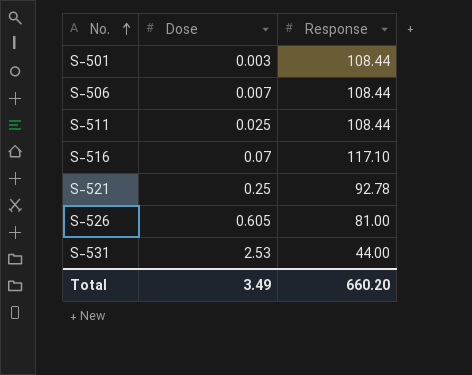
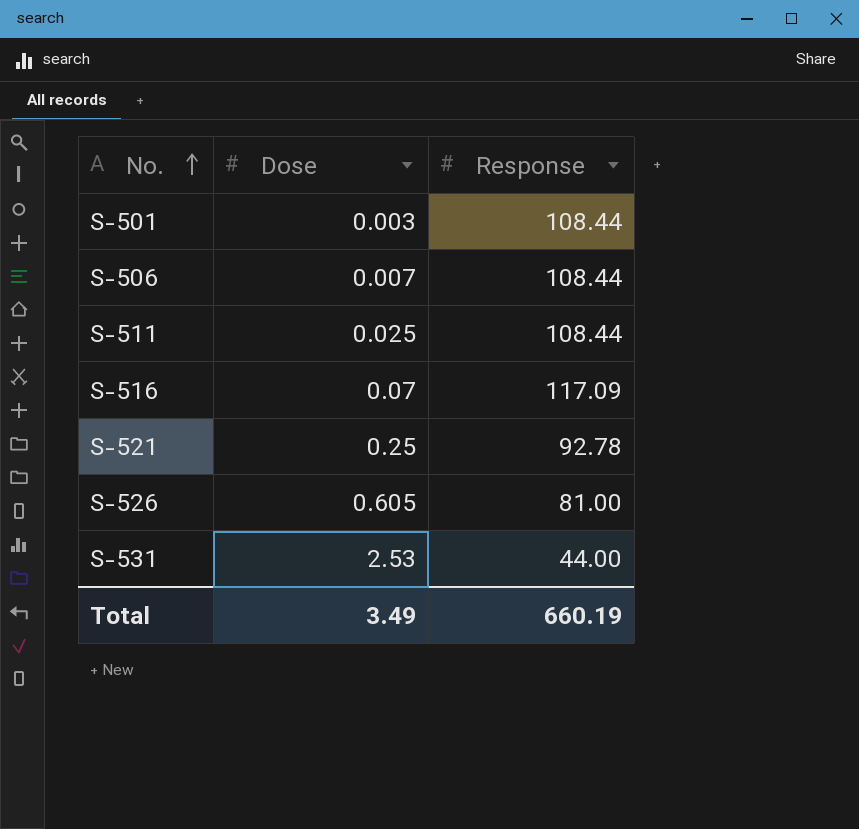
S-516 | Response: 117.10 -> 117.09
Total | Response: 660.20 -> 660.19

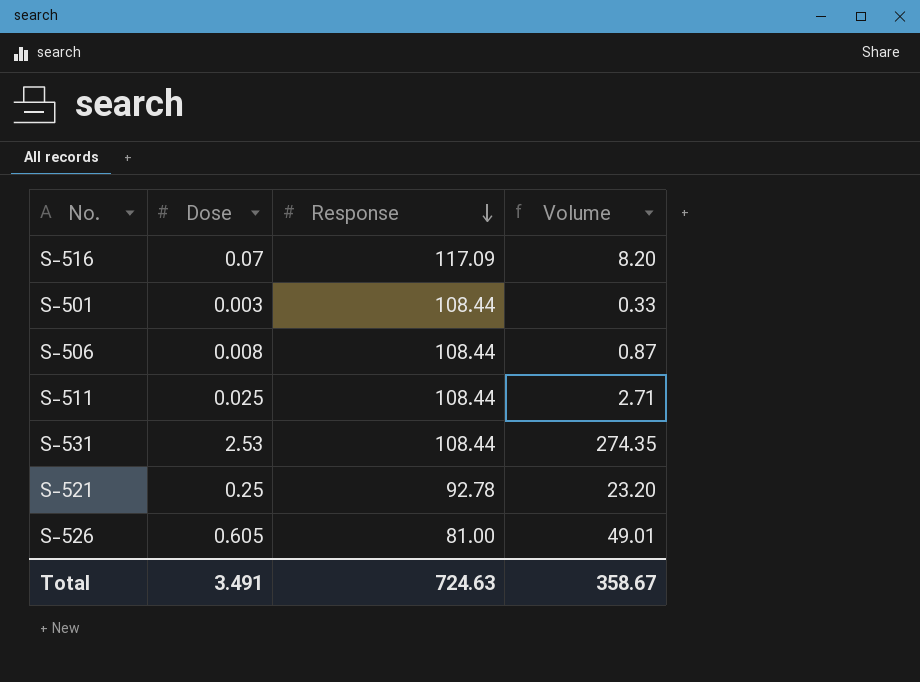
row order: No. ascending -> Response descending
column Volume | formula: none -> [Dose] * [Response]
S-506 | Dose: 0.007 -> 0.008
S-531 | Response: 44.00 -> 108.44
Total | Dose: 3.49 -> 3.491
Total | Response: 660.19 -> 724.63

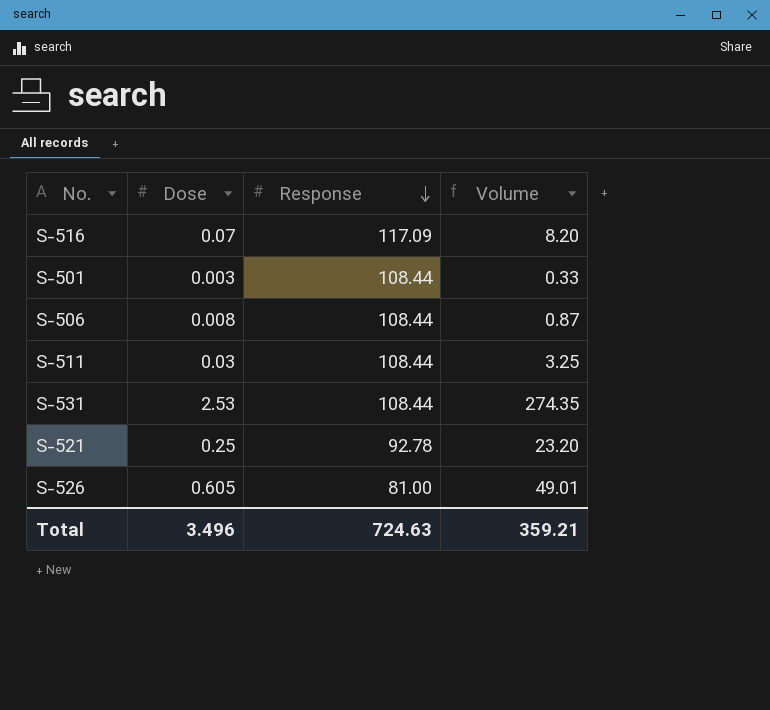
S-511 | Dose: 0.025 -> 0.03
S-511 | Volume: 2.71 -> 3.25
Total | Dose: 3.491 -> 3.496
Total | Volume: 358.67 -> 359.21

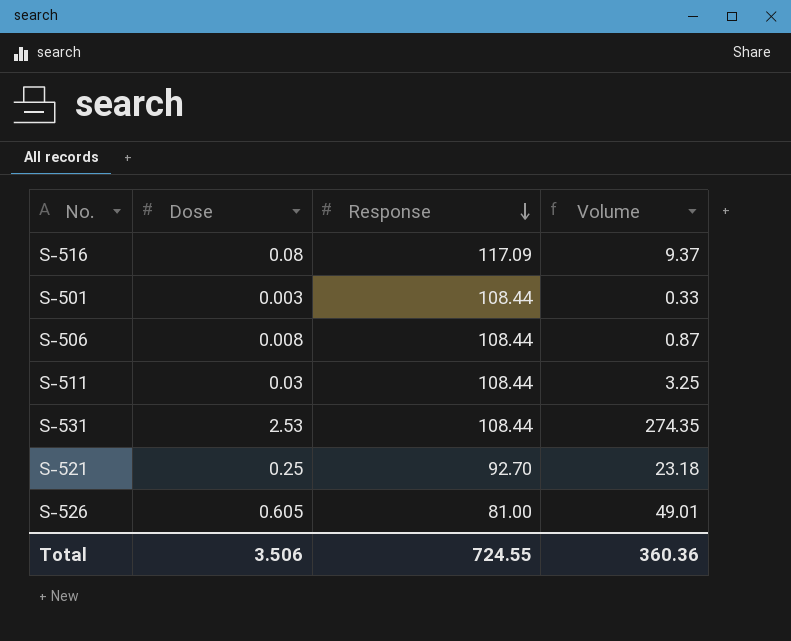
S-516 | Dose: 0.07 -> 0.08
S-516 | Volume: 8.20 -> 9.37
S-521 | Response: 92.78 -> 92.70
S-521 | Volume: 23.20 -> 23.18
Total | Dose: 3.496 -> 3.506
Total | Response: 724.63 -> 724.55
Total | Volume: 359.21 -> 360.36

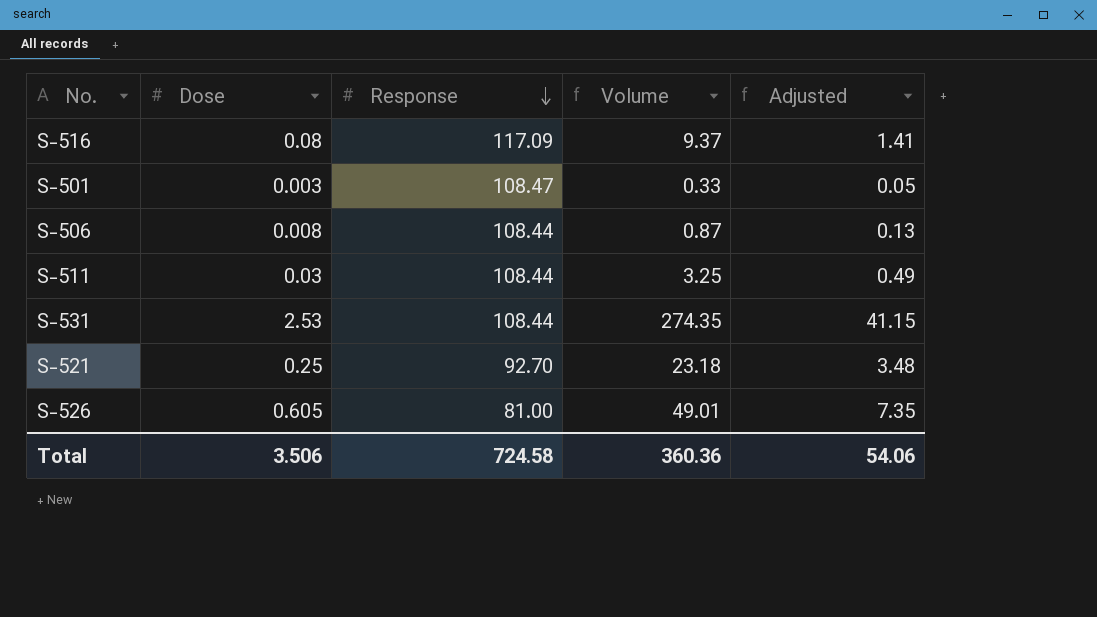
column Adjusted | formula: none -> [Volume] * 0.15
S-501 | Response: 108.44 -> 108.47
Total | Response: 724.55 -> 724.58

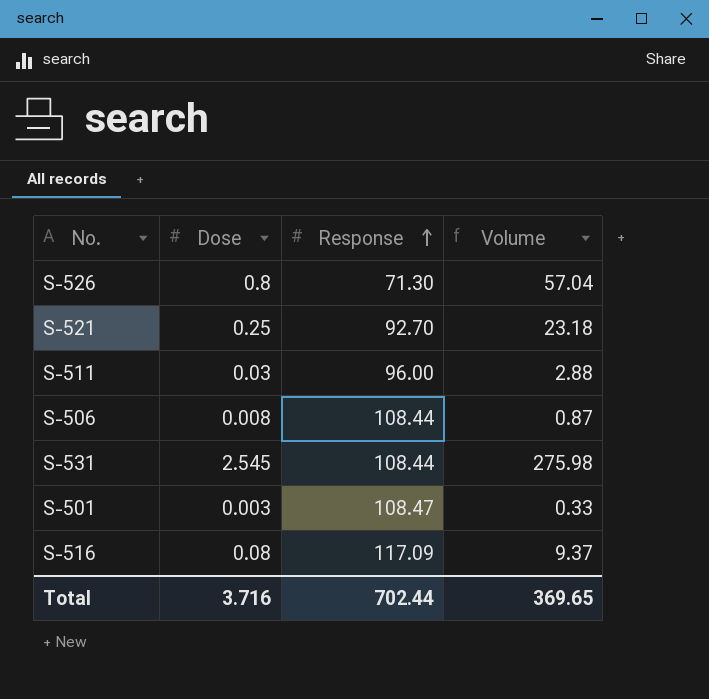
row order: Response descending -> Response ascending
column Adjusted | formula: [Volume] * 0.15 -> none
S-526 | Dose: 0.605 -> 0.8
S-526 | Response: 81.00 -> 71.30
S-526 | Volume: 49.01 -> 57.04
S-511 | Response: 108.44 -> 96.00
S-511 | Volume: 3.25 -> 2.88
S-531 | Dose: 2.53 -> 2.545
S-531 | Volume: 274.35 -> 275.98
Total | Dose: 3.506 -> 3.716
Total | Response: 724.58 -> 702.44
Total | Volume: 360.36 -> 369.65

